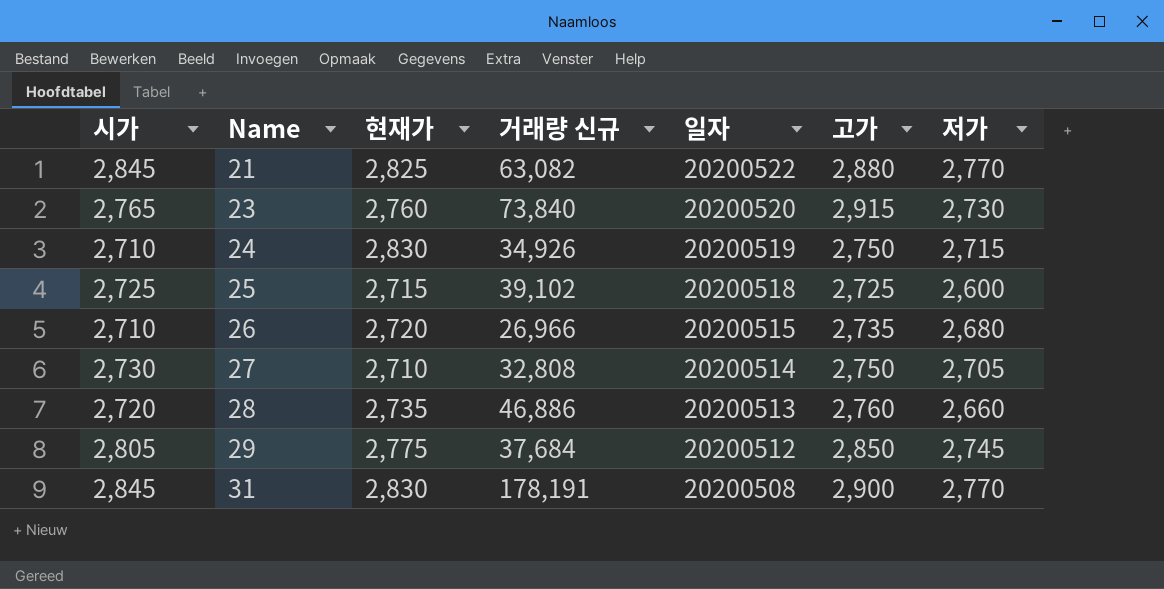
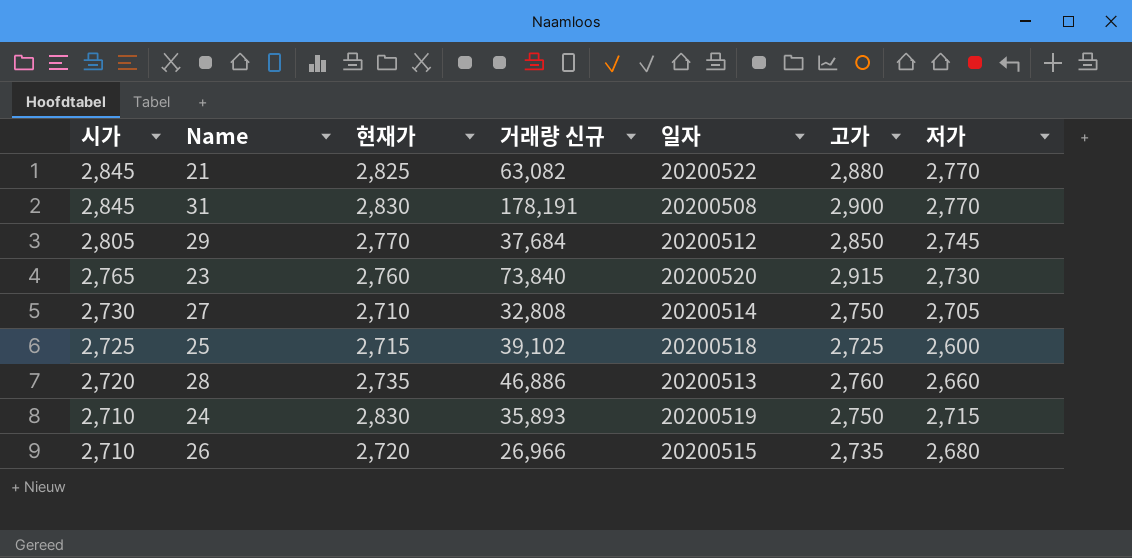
row order: Name ascending -> 시가 descending
29 | 현재가: 2,775 -> 2,770
24 | 거래량 신규: 34,926 -> 35,893

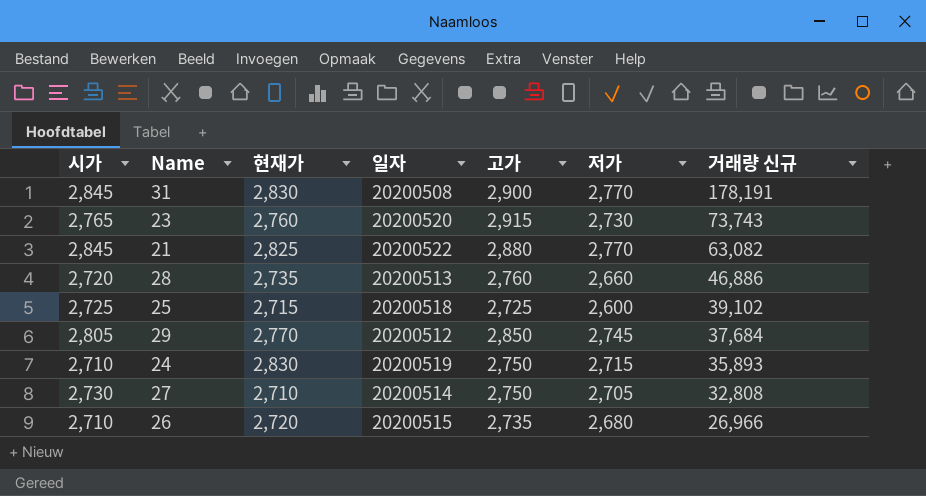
row order: 시가 descending -> 거래량 신규 descending
column 거래량 신규 | position: 4 -> 7
23 | 거래량 신규: 73,840 -> 73,743

